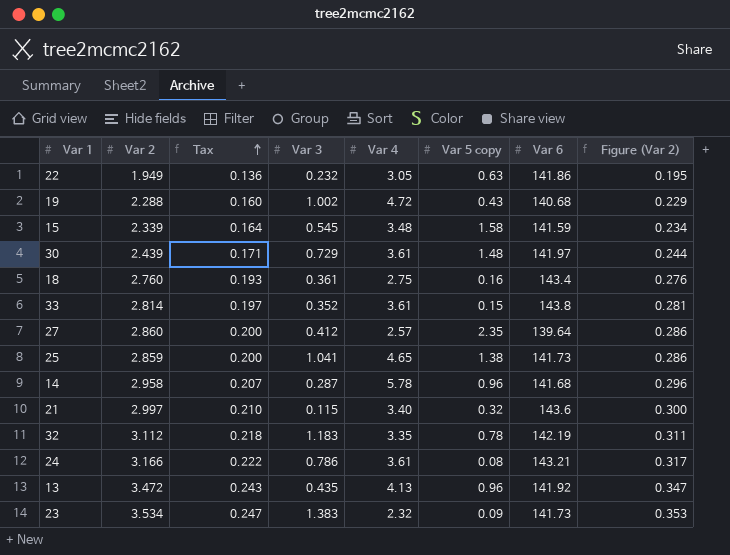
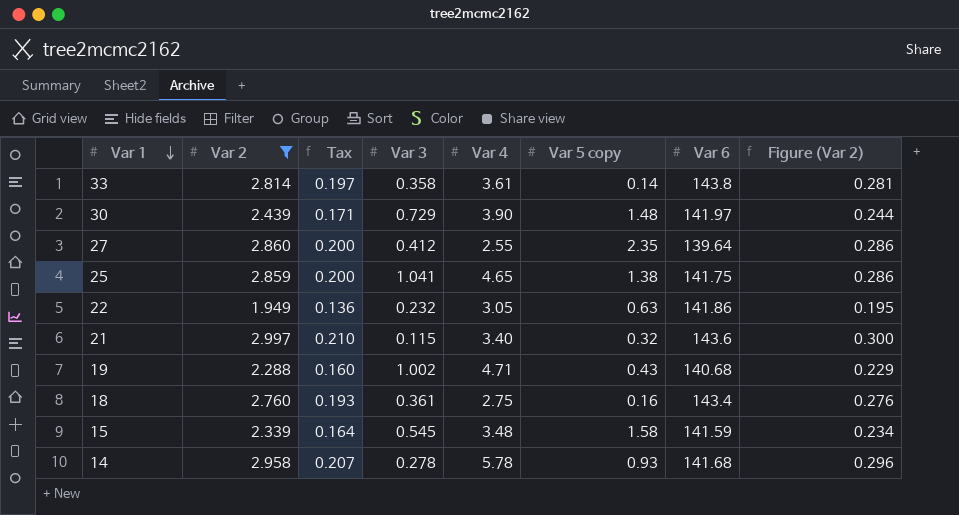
filter: none -> Var 2 <= 2.997
row order: Tax ascending -> Var 1 descending
33 | Var 3: 0.352 -> 0.358
33 | Var 5 copy: 0.15 -> 0.14
30 | Var 4: 3.61 -> 3.90
27 | Var 4: 2.57 -> 2.55
25 | Var 6: 141.73 -> 141.75
19 | Var 4: 4.72 -> 4.71
14 | Var 3: 0.287 -> 0.278
14 | Var 5 copy: 0.96 -> 0.93

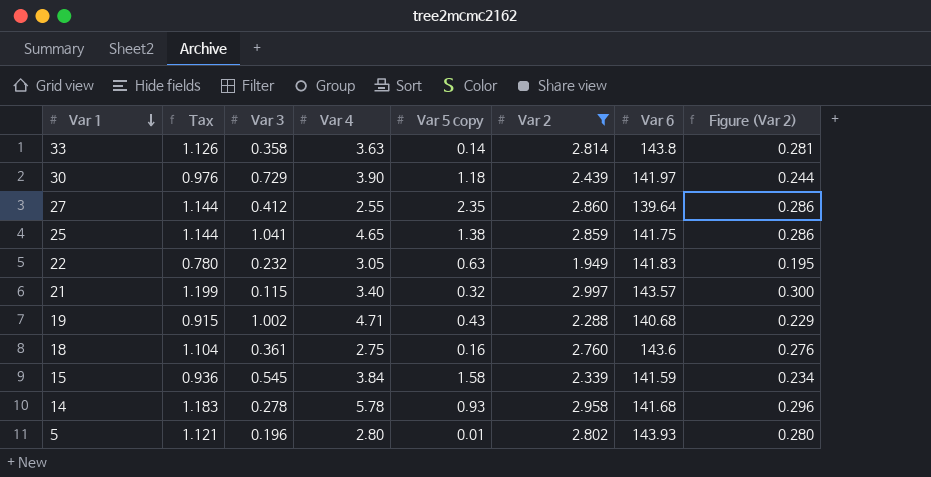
column Tax | formula: [Var 2] * 0.07 -> [Var 2] * 0.4
column Var 2 | position: 2 -> 6
33 | Var 4: 3.61 -> 3.63
30 | Var 5 copy: 1.48 -> 1.18
22 | Var 6: 141.86 -> 141.83
21 | Var 6: 143.6 -> 143.57
18 | Var 6: 143.4 -> 143.6
15 | Var 4: 3.48 -> 3.84
row 5: none -> 1.121 | 0.196 | 2.80 | 0.01 | 2.802 | 143.93 | 0.280

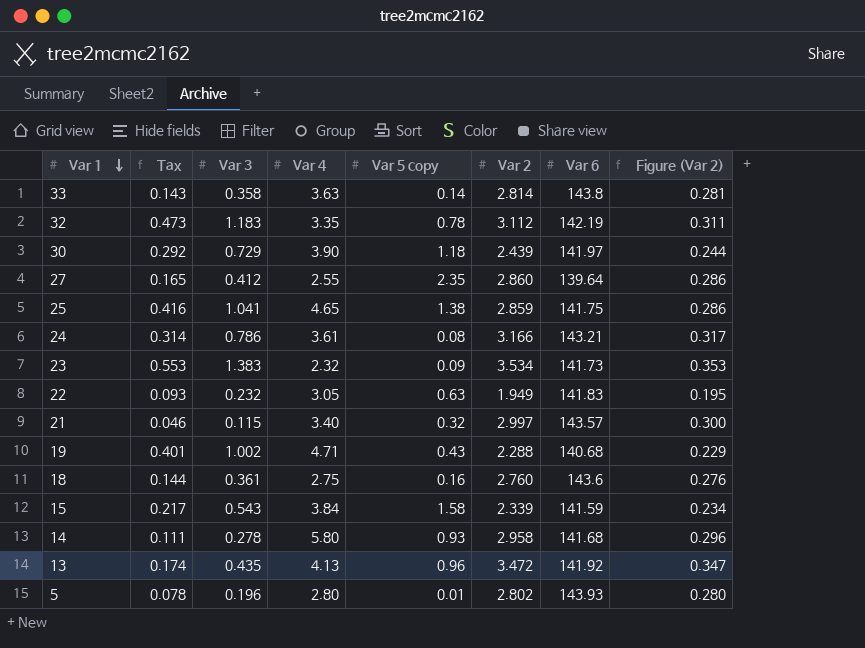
filter: Var 2 <= 2.997 -> none
column Tax | formula: [Var 2] * 0.4 -> [Var 3] * 0.4
15 | Var 3: 0.545 -> 0.543
14 | Var 4: 5.78 -> 5.80

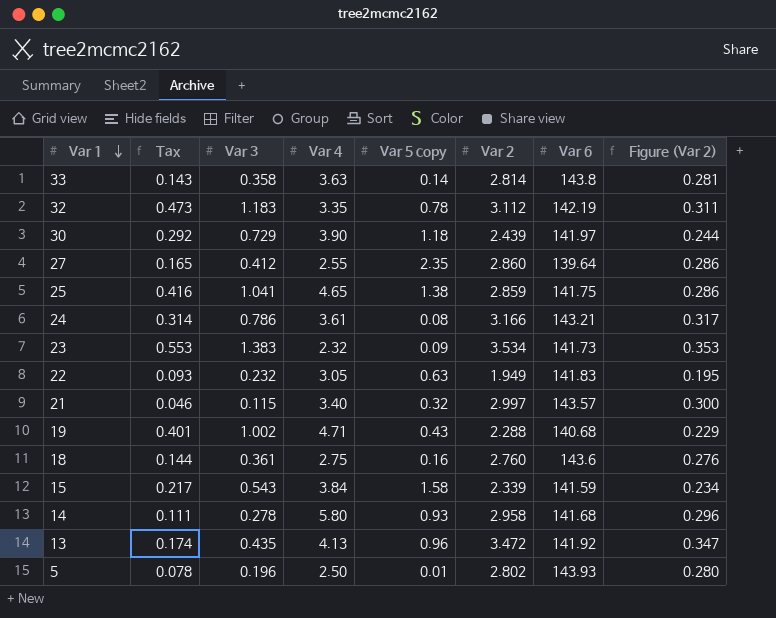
5 | Var 4: 2.80 -> 2.50

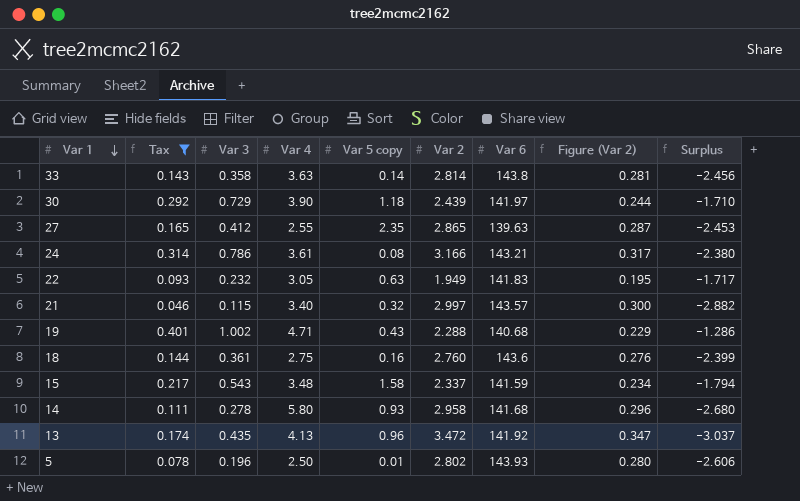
filter: none -> Tax <= 0.401
column Surplus | formula: none -> [Var 3] - [Var 2]
27 | Var 2: 2.860 -> 2.865
27 | Var 6: 139.64 -> 139.63
27 | Figure (Var 2): 0.286 -> 0.287
15 | Var 4: 3.84 -> 3.48
15 | Var 2: 2.339 -> 2.337

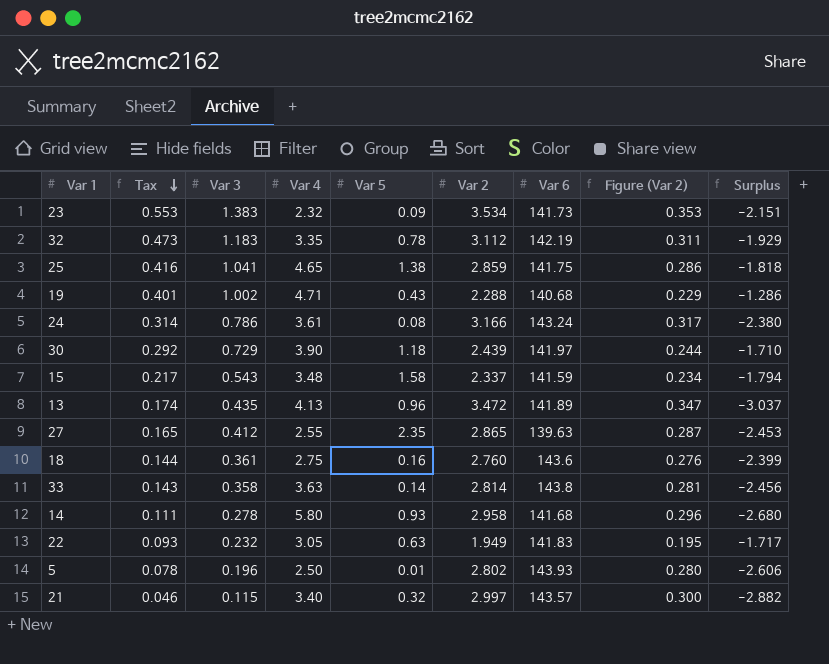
filter: Tax <= 0.401 -> none
row order: Var 1 descending -> Tax descending
column name: Var 5 copy -> Var 5
24 | Var 6: 143.21 -> 143.24
13 | Var 6: 141.92 -> 141.89

